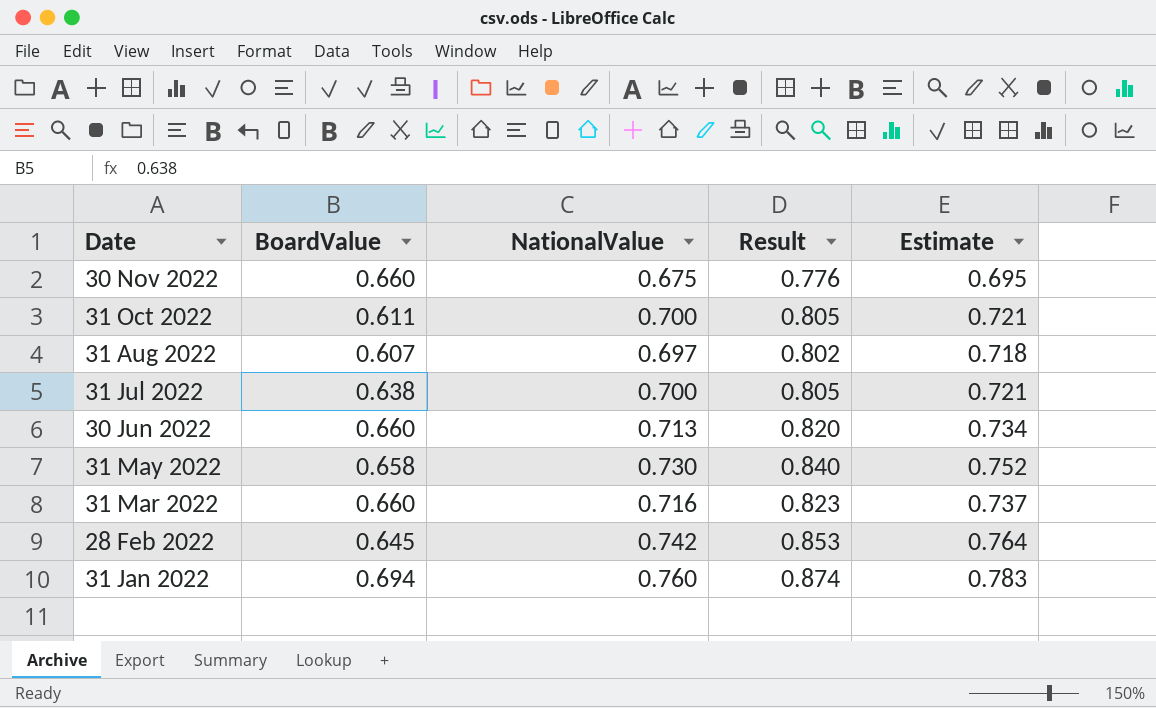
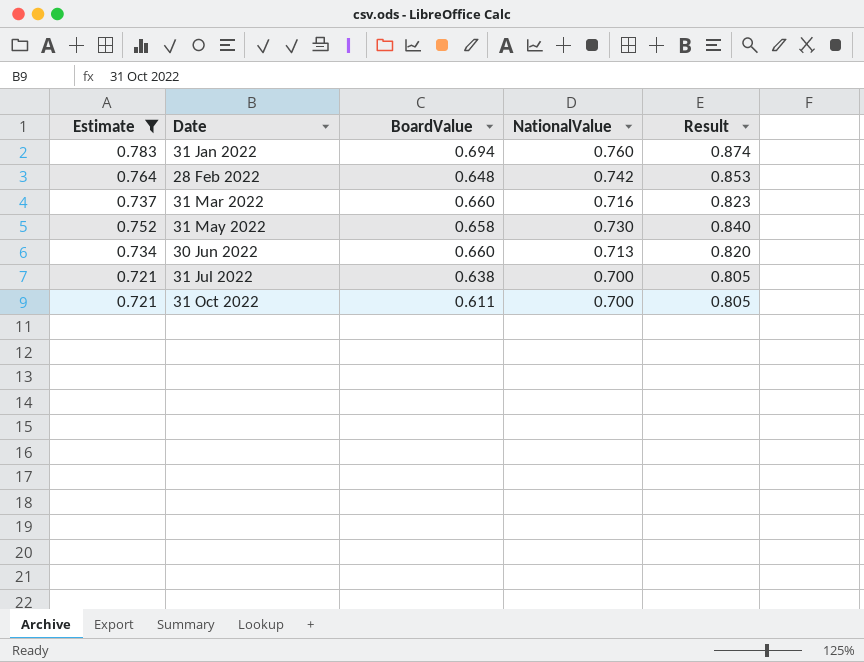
filter: none -> Estimate >= 0.721
row order: Date descending -> Date ascending
column Estimate | position: 5 -> 1
28 Feb 2022 | BoardValue: 0.645 -> 0.648

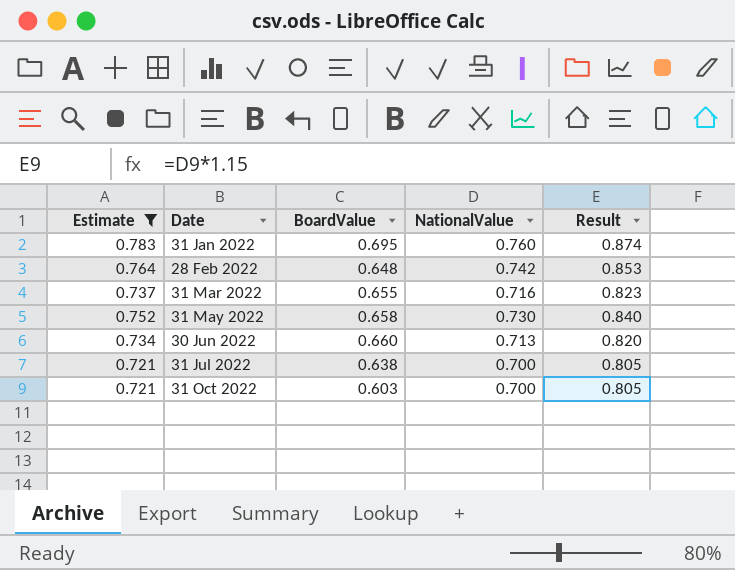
31 Jan 2022 | BoardValue: 0.694 -> 0.695
31 Mar 2022 | BoardValue: 0.660 -> 0.655
31 Oct 2022 | BoardValue: 0.611 -> 0.603

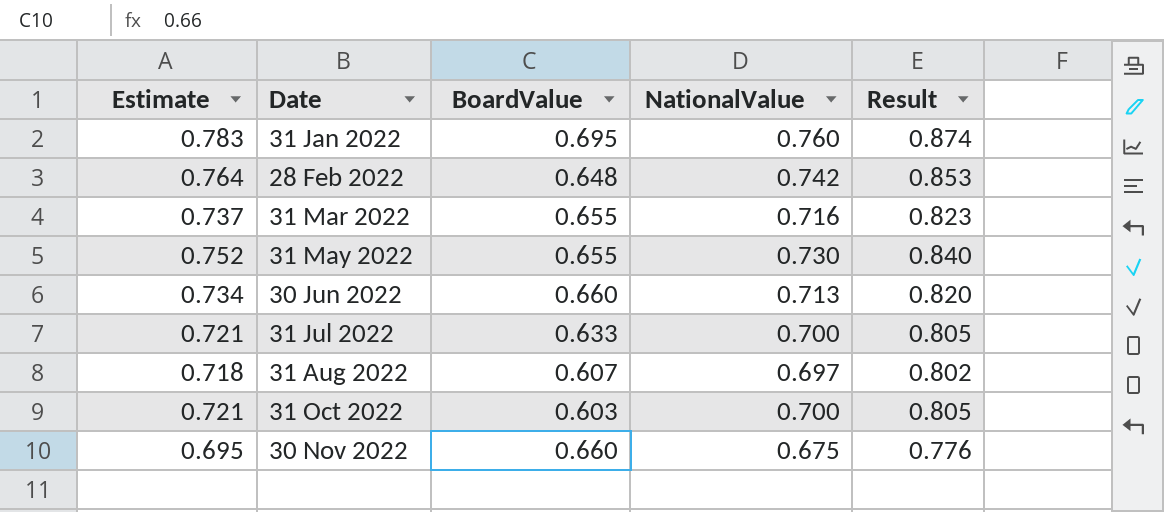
filter: Estimate >= 0.721 -> none
31 May 2022 | BoardValue: 0.658 -> 0.655
31 Jul 2022 | BoardValue: 0.638 -> 0.633

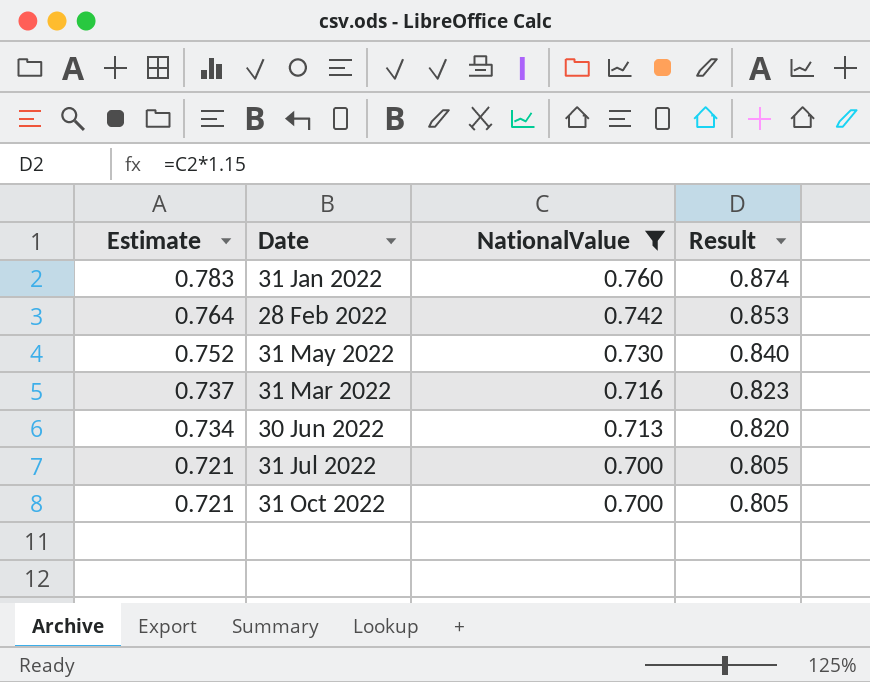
filter: none -> NationalValue >= 0.700
row order: Date ascending -> Estimate descending
column BoardValue | position: 3 -> none

